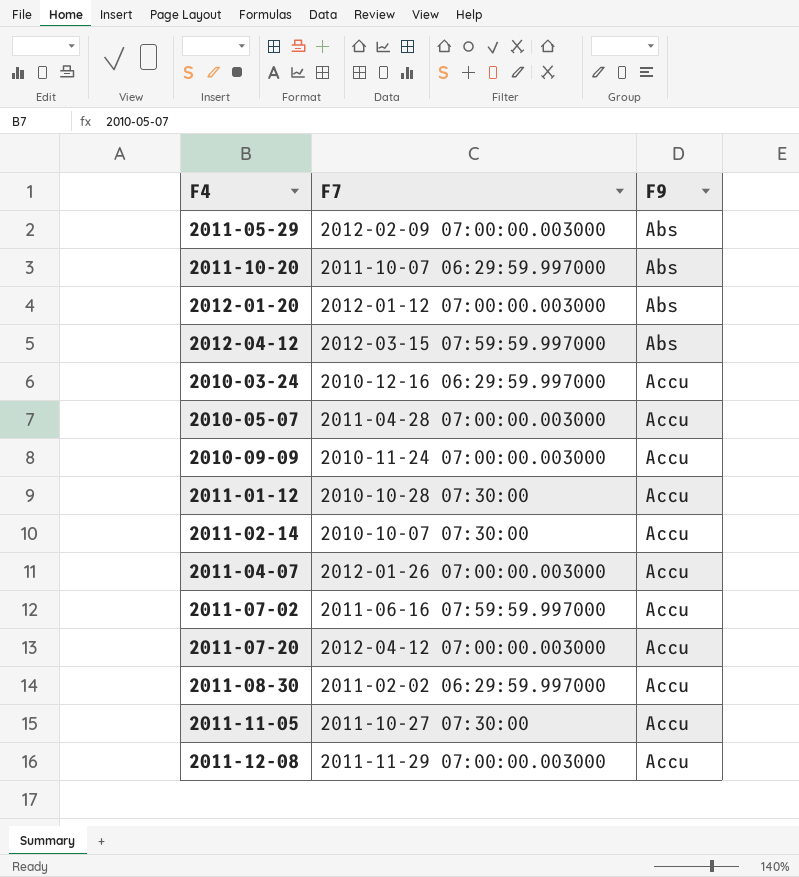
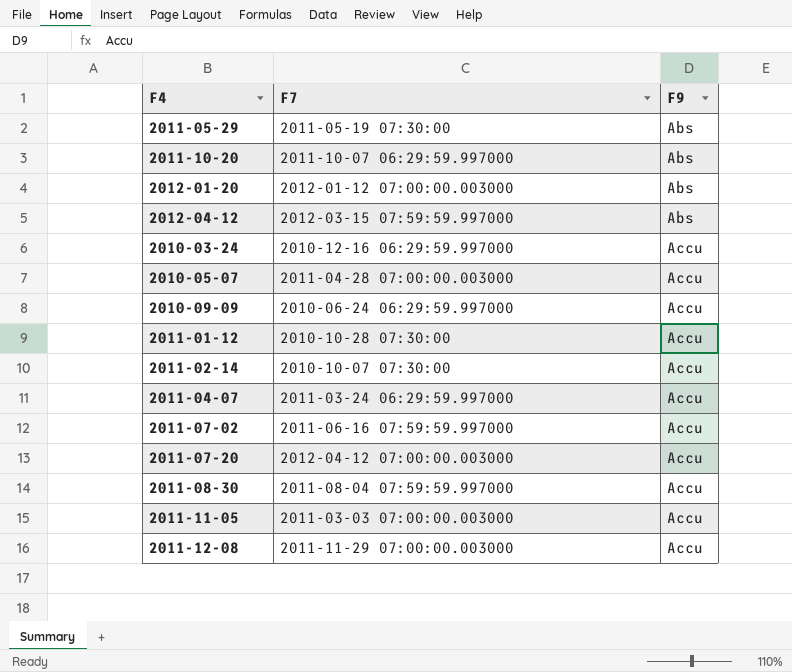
2011-05-29 | F7: 2012-02-09 07:00:00.003000 -> 2011-05-19 07:30:00
2010-09-09 | F7: 2010-11-24 07:00:00.003000 -> 2010-06-24 06:29:59.997000
2011-04-07 | F7: 2012-01-26 07:00:00.003000 -> 2011-03-24 06:29:59.997000
2011-08-30 | F7: 2011-02-02 06:29:59.997000 -> 2011-08-04 07:59:59.997000
2011-11-05 | F7: 2011-10-27 07:30:00 -> 2011-03-03 07:00:00.003000

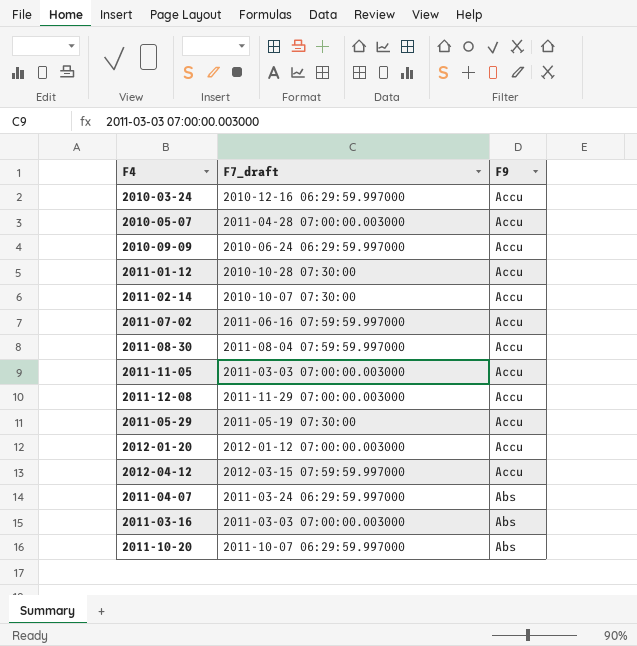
row order: F9 ascending -> F9 descending
column name: F7 -> F7_draft
row 2011-07-20: 2012-04-12 07:00:00.003000 | Accu -> none
2011-05-29 | F9: Abs -> Accu
2012-01-20 | F9: Abs -> Accu
2012-04-12 | F9: Abs -> Accu
2011-04-07 | F9: Accu -> Abs
row 2011-03-16: none -> 2011-03-03 07:00:00.003000 | Abs

